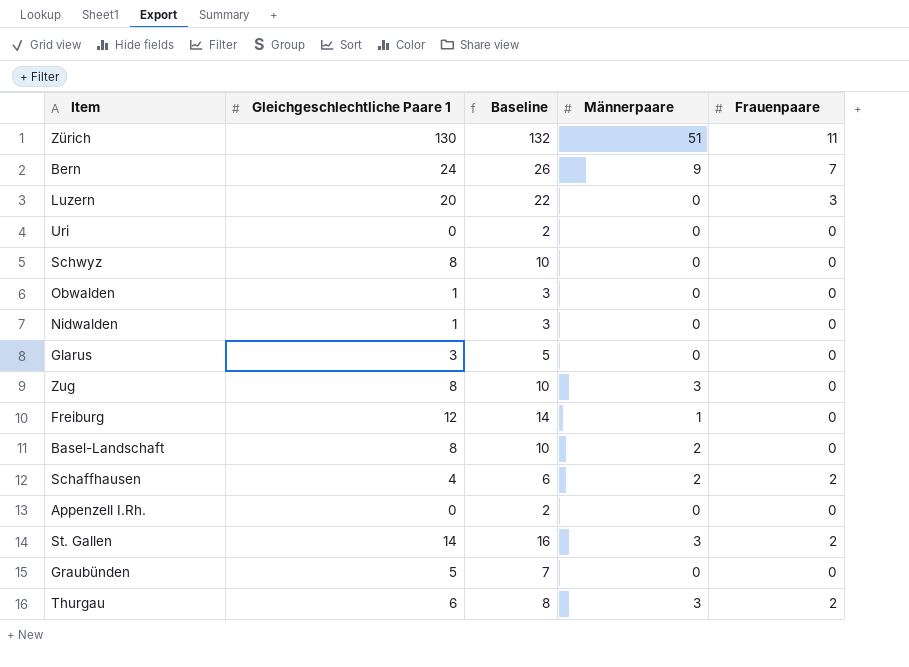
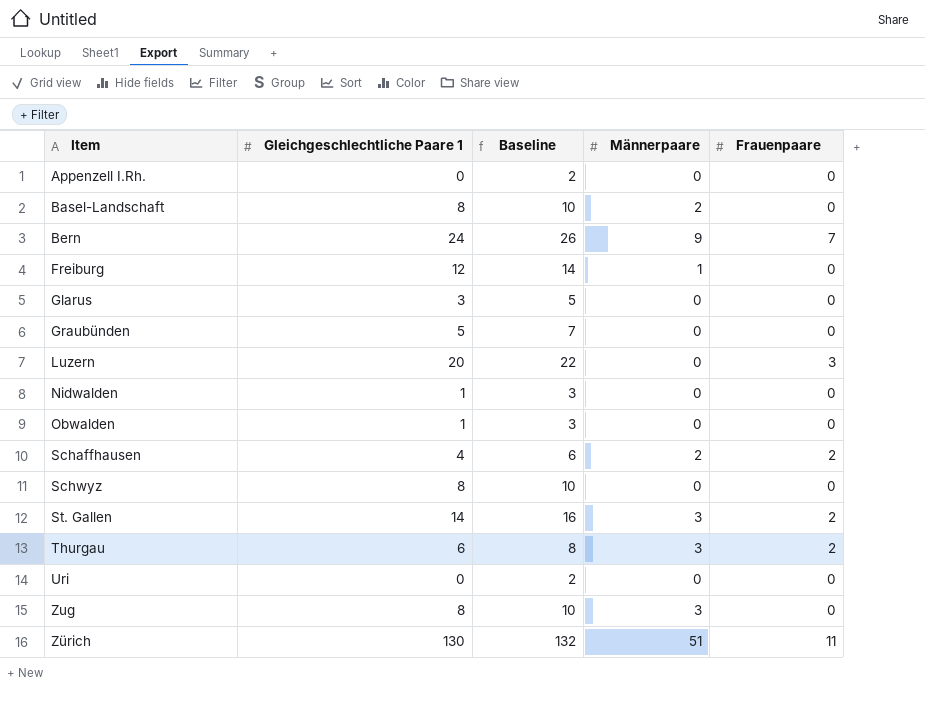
row order: none -> Item ascending

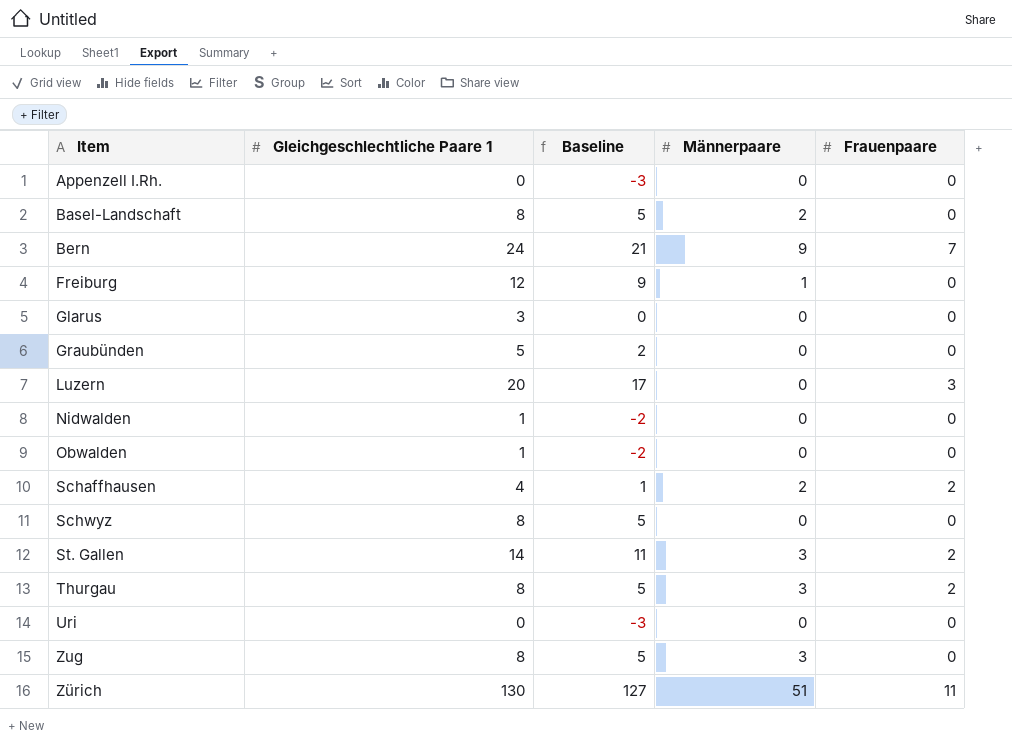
column Baseline | formula: [Gleichgeschlechtliche Paare 1] + 2 -> [Gleichgeschlechtliche Paare 1] - 3
Thurgau | Gleichgeschlechtliche Paare 1: 6 -> 8

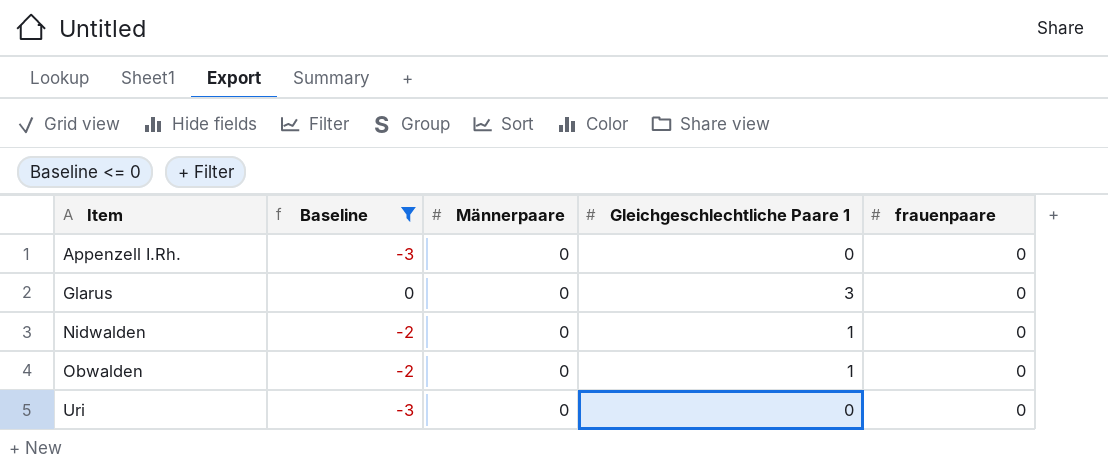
filter: none -> Baseline <= 0
column Gleichgeschlechtliche Paare 1 | position: 2 -> 4
column name: Frauenpaare -> frauenpaare

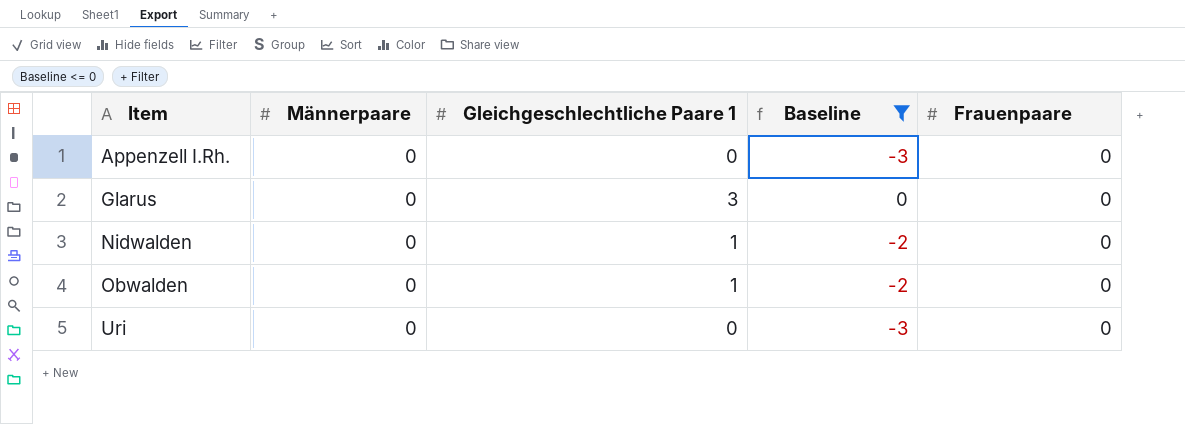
column Baseline | position: 2 -> 4
column name: frauenpaare -> Frauenpaare

